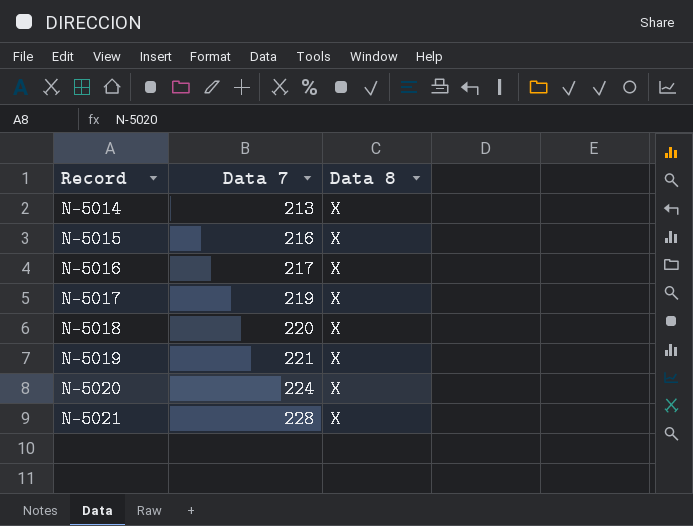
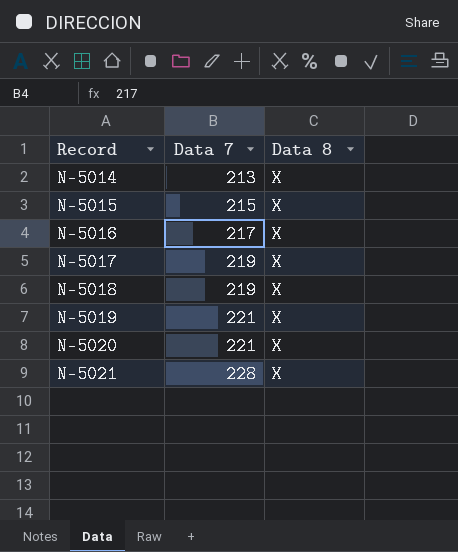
N-5015 | Data 7: 216 -> 215
N-5018 | Data 7: 220 -> 219
N-5020 | Data 7: 224 -> 221

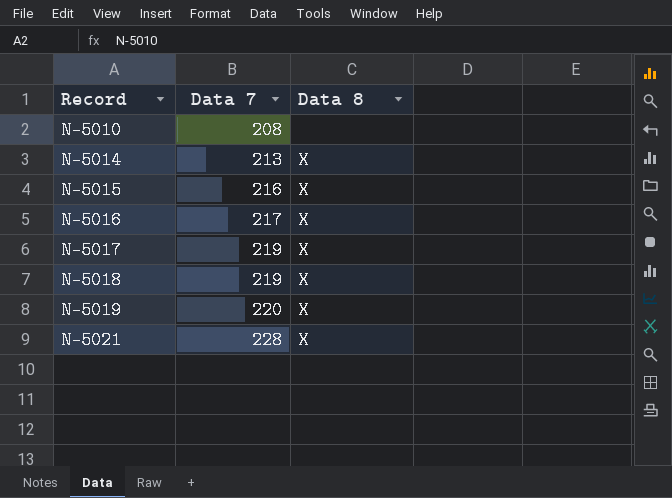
row N-5020: 221 | X -> none
row N-5010: none -> 208 | none
N-5015 | Data 7: 215 -> 216
N-5019 | Data 7: 221 -> 220

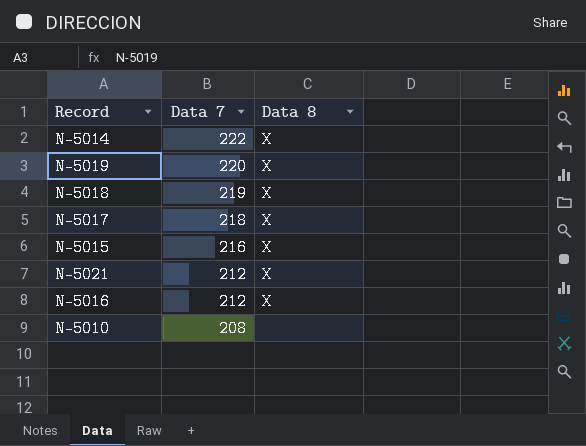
row order: Record ascending -> Data 7 descending
N-5014 | Data 7: 213 -> 222
N-5017 | Data 7: 219 -> 218
N-5021 | Data 7: 228 -> 212
N-5016 | Data 7: 217 -> 212

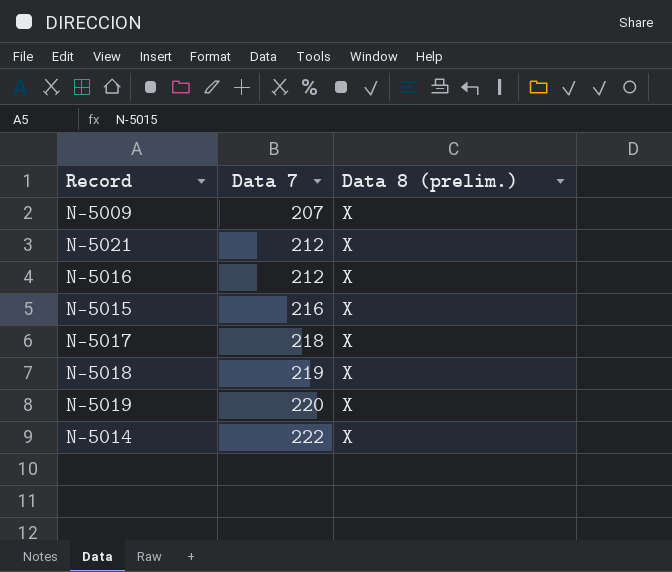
row order: Data 7 descending -> Data 7 ascending
column name: Data 8 -> Data 8 (prelim.)
row N-5010: 208 | none -> none
row N-5009: none -> 207 | X

